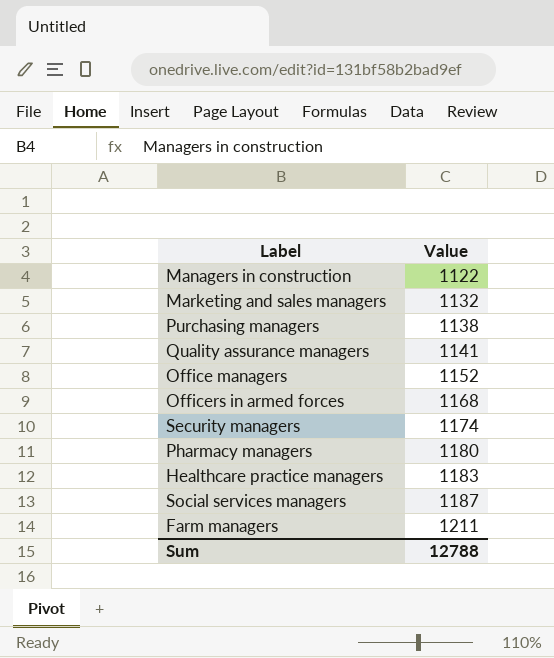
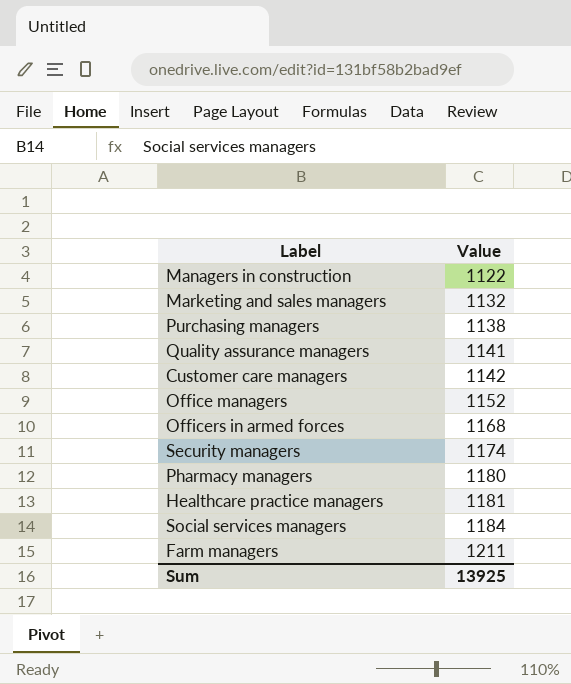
row Customer care managers: none -> 1142
Healthcare practice managers | Value: 1183 -> 1181
Social services managers | Value: 1187 -> 1184
Sum | Value: 12788 -> 13925

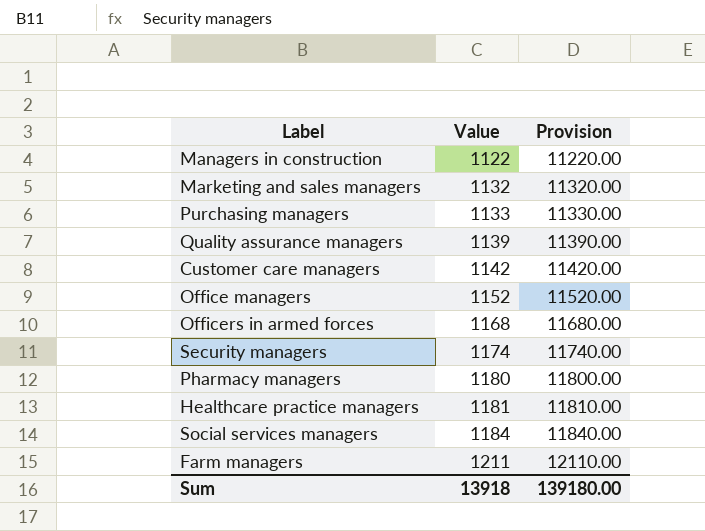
column Provision | formula: none -> [Value] * 10
Purchasing managers | Value: 1138 -> 1133
Quality assurance managers | Value: 1141 -> 1139
Sum | Value: 13925 -> 13918

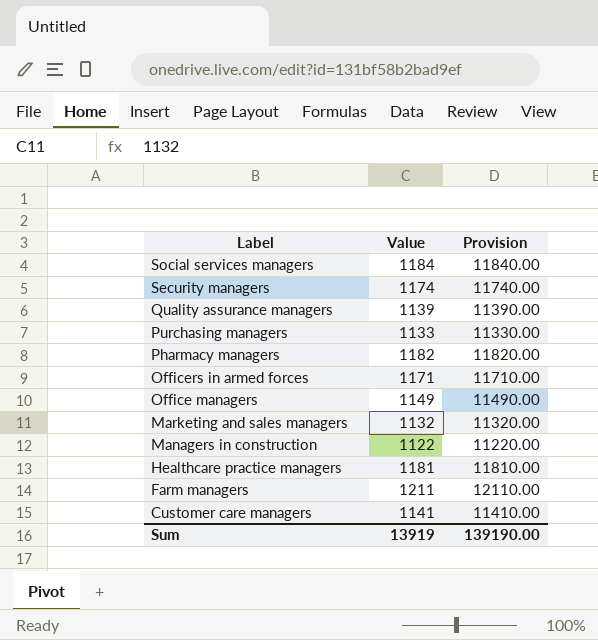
row order: Value ascending -> Label descending
Pharmacy managers | Value: 1180 -> 1182
Pharmacy managers | Provision: 11800.00 -> 11820.00
Officers in armed forces | Value: 1168 -> 1171
Officers in armed forces | Provision: 11680.00 -> 11710.00
Office managers | Value: 1152 -> 1149
Office managers | Provision: 11520.00 -> 11490.00
Customer care managers | Value: 1142 -> 1141
Customer care managers | Provision: 11420.00 -> 11410.00
Sum | Value: 13918 -> 13919
Sum | Provision: 139180.00 -> 139190.00

